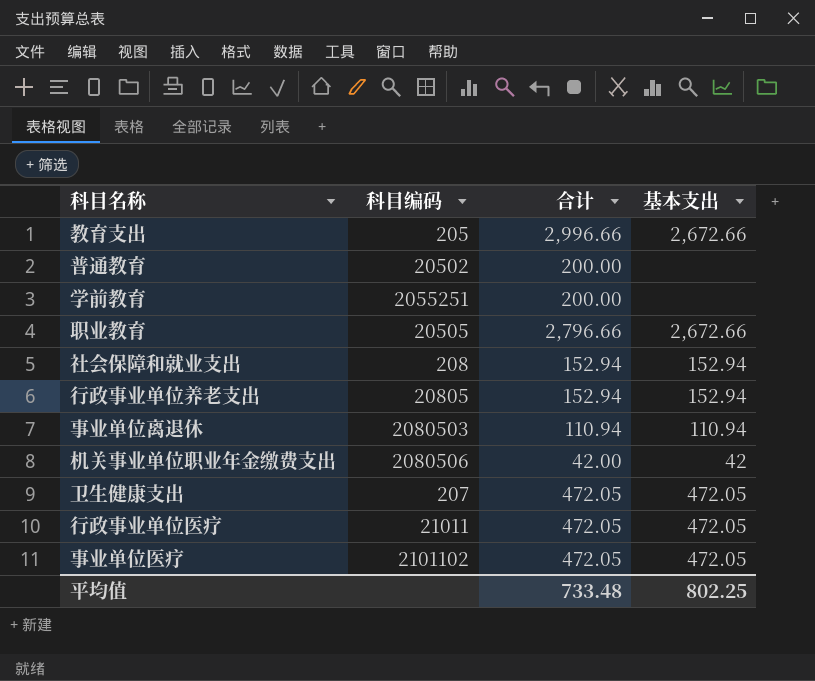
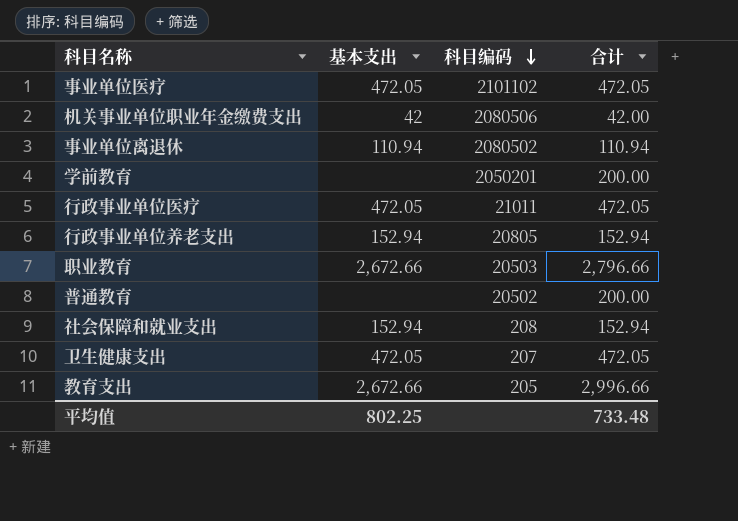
row order: none -> 科目编码 descending
column 基本支出 | position: 4 -> 2
事业单位离退休 | 科目编码: 2080503 -> 2080502
学前教育 | 科目编码: 2055251 -> 2050201
职业教育 | 科目编码: 20505 -> 20503

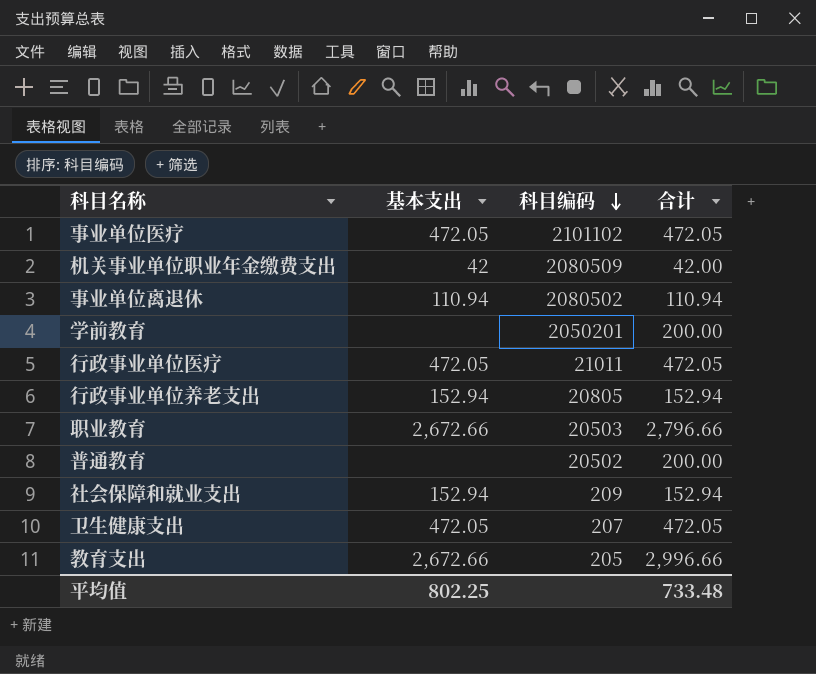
机关事业单位职业年金缴费支出 | 科目编码: 2080506 -> 2080509
社会保障和就业支出 | 科目编码: 208 -> 209

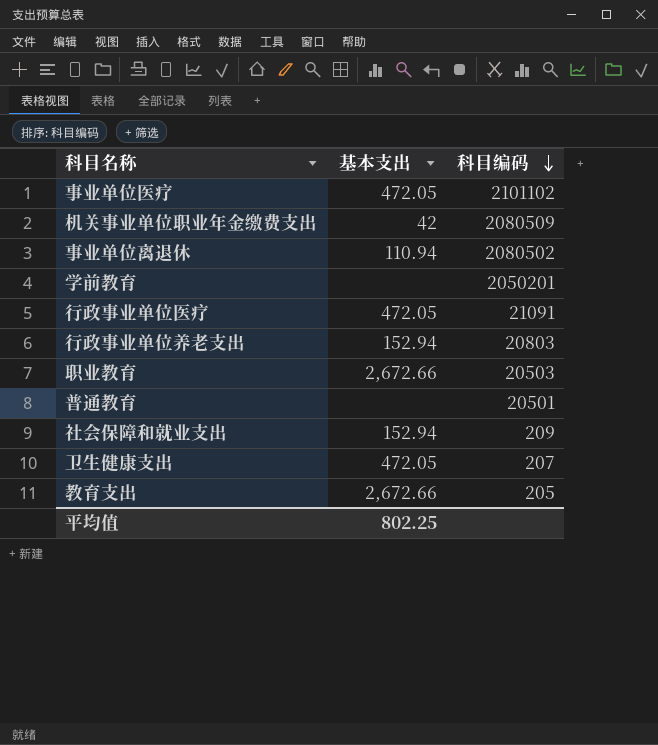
column 合计 | position: 4 -> none
行政事业单位医疗 | 科目编码: 21011 -> 21091
行政事业单位养老支出 | 科目编码: 20805 -> 20803
普通教育 | 科目编码: 20502 -> 20501

